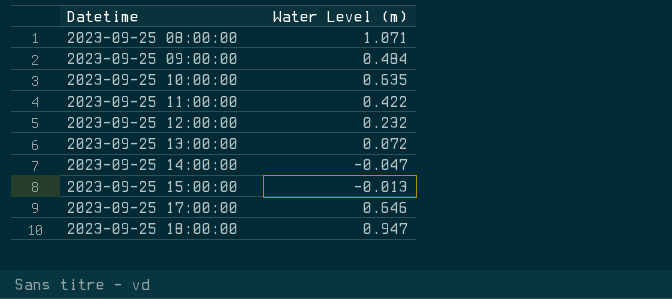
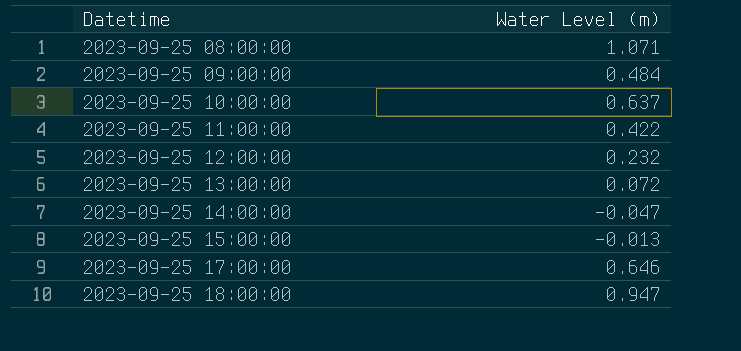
2023-09-25 10:00:00 | Water Level (m): 0.635 -> 0.637

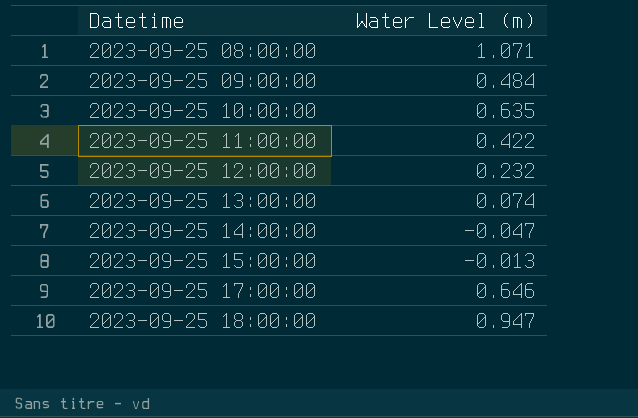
2023-09-25 10:00:00 | Water Level (m): 0.637 -> 0.635
2023-09-25 13:00:00 | Water Level (m): 0.072 -> 0.074

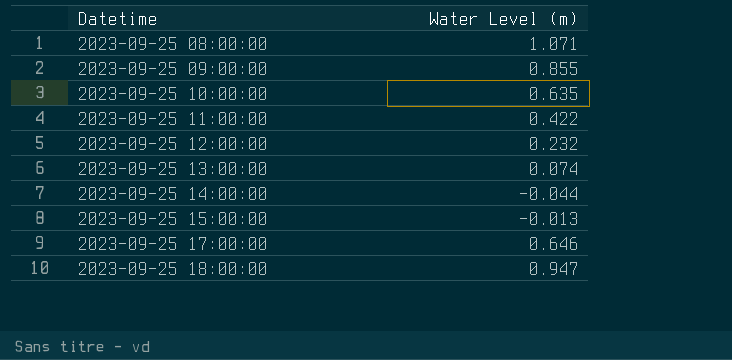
2023-09-25 09:00:00 | Water Level (m): 0.484 -> 0.855
2023-09-25 14:00:00 | Water Level (m): -0.047 -> -0.044

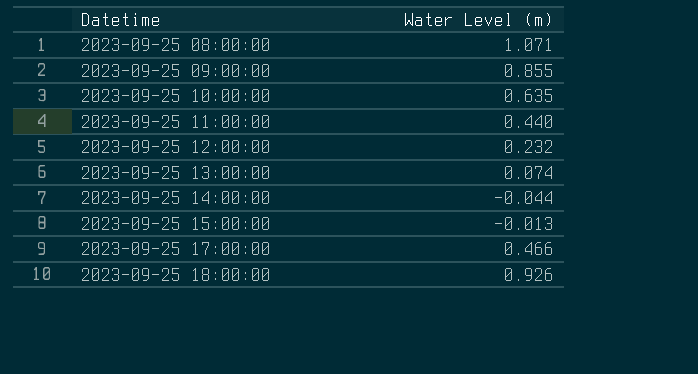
2023-09-25 11:00:00 | Water Level (m): 0.422 -> 0.440
2023-09-25 17:00:00 | Water Level (m): 0.646 -> 0.466
2023-09-25 18:00:00 | Water Level (m): 0.947 -> 0.926

